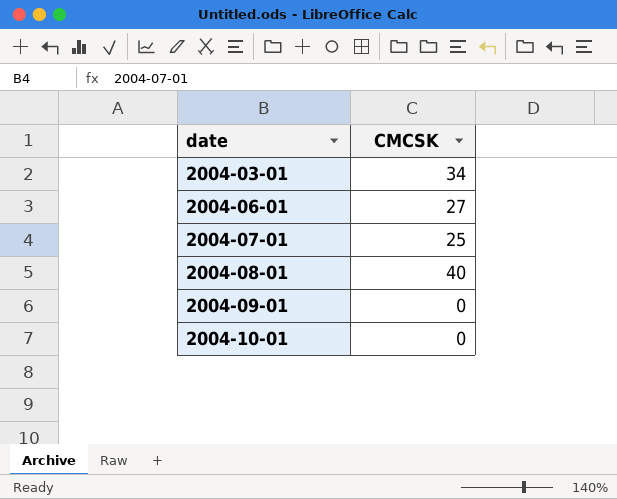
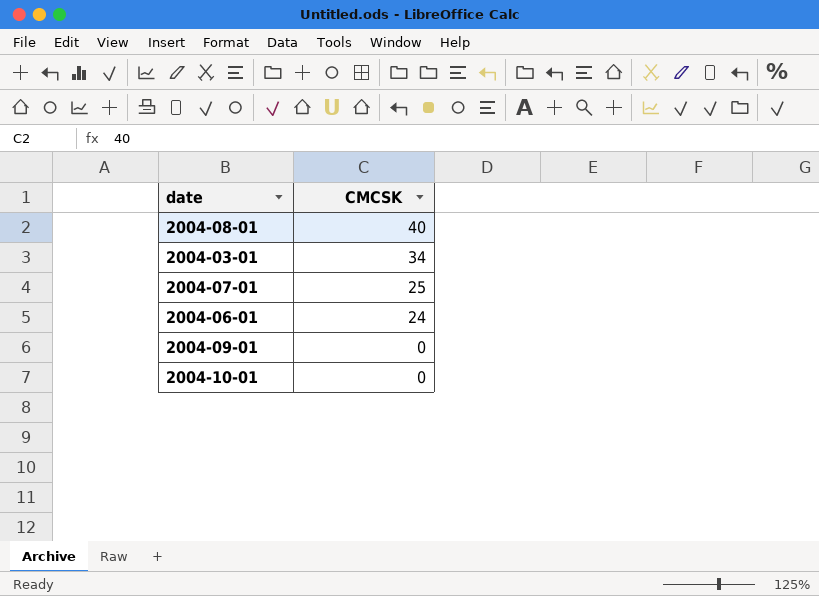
row order: date ascending -> CMCSK descending
2004-06-01 | CMCSK: 27 -> 24

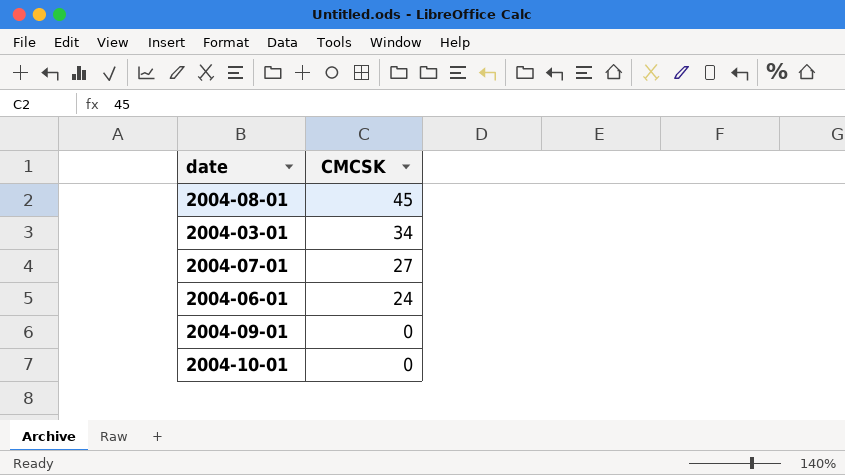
2004-08-01 | CMCSK: 40 -> 45
2004-07-01 | CMCSK: 25 -> 27

